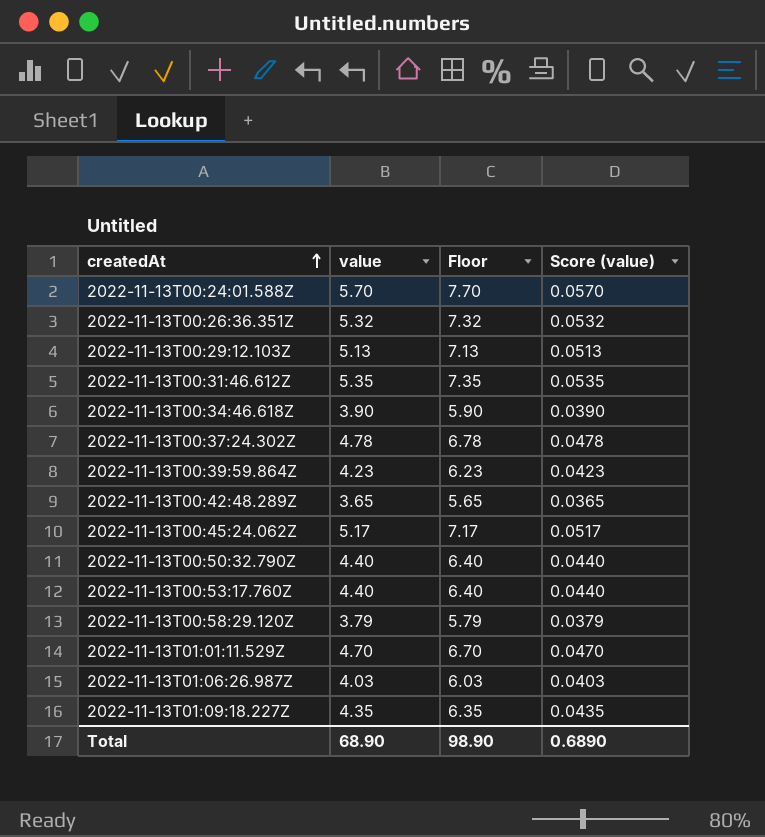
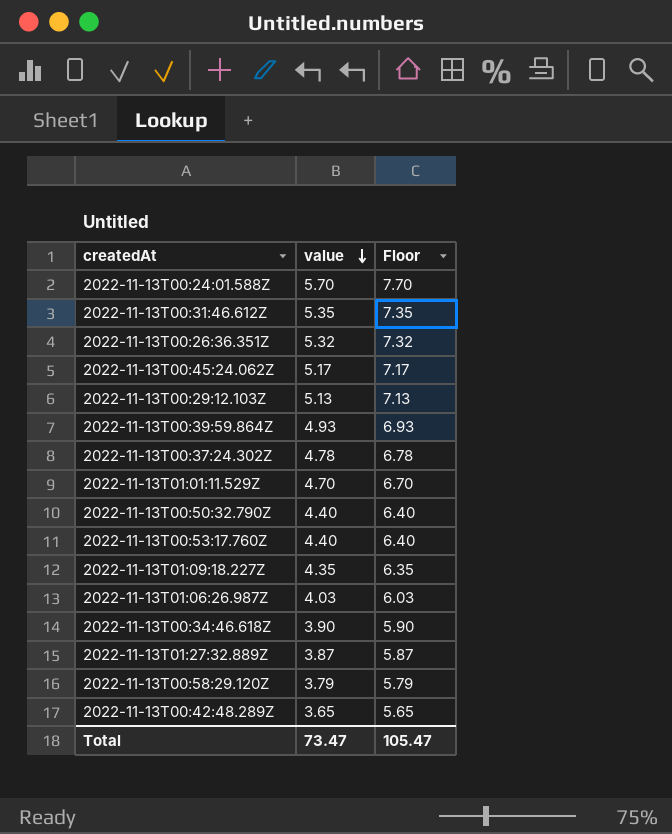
row order: createdAt ascending -> value descending
column Score (value) | formula: [value] * 0.01 -> none
2022-11-13T00:39:59.864Z | value: 4.23 -> 4.93
2022-11-13T00:39:59.864Z | Floor: 6.23 -> 6.93
row 2022-11-13T01:27:32.889Z: none -> 3.87 | 5.87
Total | value: 68.90 -> 73.47
Total | Floor: 98.90 -> 105.47

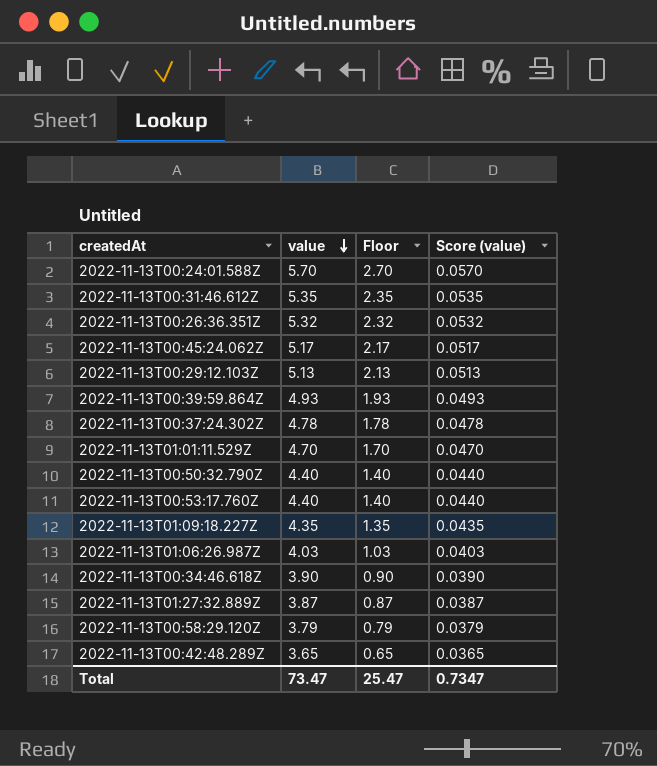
column Floor | formula: [value] + 2 -> [value] - 3
column Score (value) | formula: none -> [value] * 0.01
Total | Floor: 105.47 -> 25.47

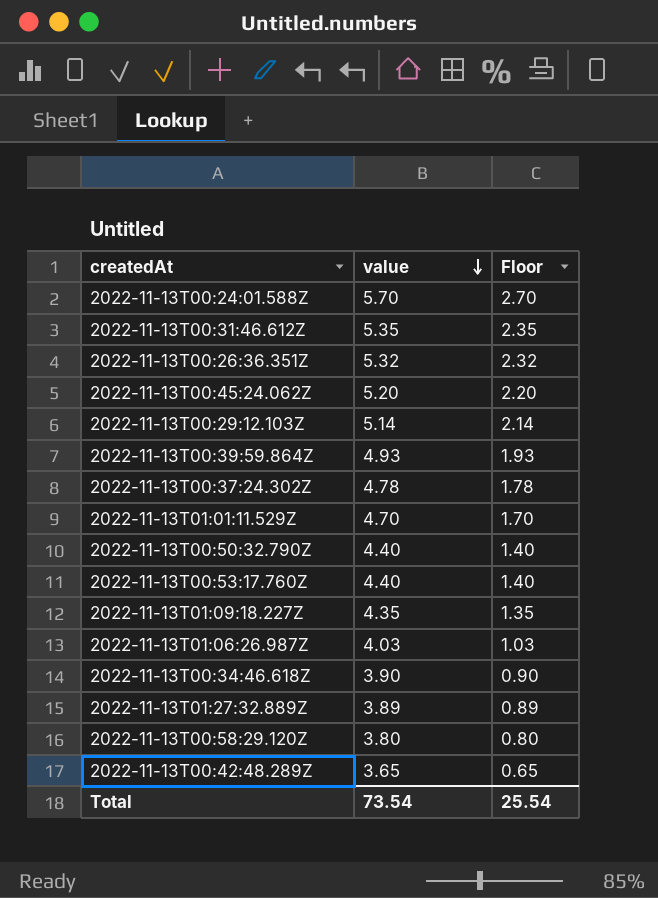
column Score (value) | formula: [value] * 0.01 -> none
2022-11-13T00:45:24.062Z | value: 5.17 -> 5.20
2022-11-13T00:45:24.062Z | Floor: 2.17 -> 2.20
2022-11-13T00:29:12.103Z | value: 5.13 -> 5.14
2022-11-13T00:29:12.103Z | Floor: 2.13 -> 2.14
2022-11-13T01:27:32.889Z | value: 3.87 -> 3.89
2022-11-13T01:27:32.889Z | Floor: 0.87 -> 0.89
2022-11-13T00:58:29.120Z | value: 3.79 -> 3.80
2022-11-13T00:58:29.120Z | Floor: 0.79 -> 0.80
Total | value: 73.47 -> 73.54
Total | Floor: 25.47 -> 25.54

